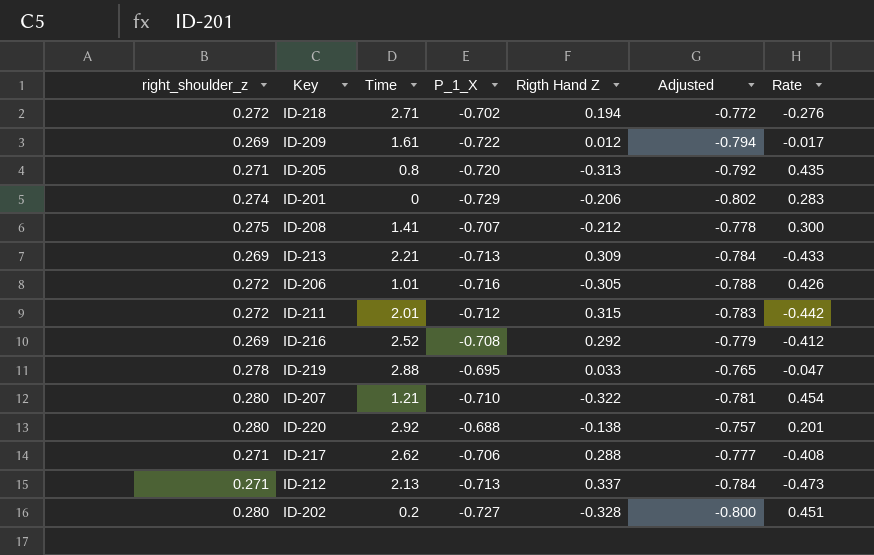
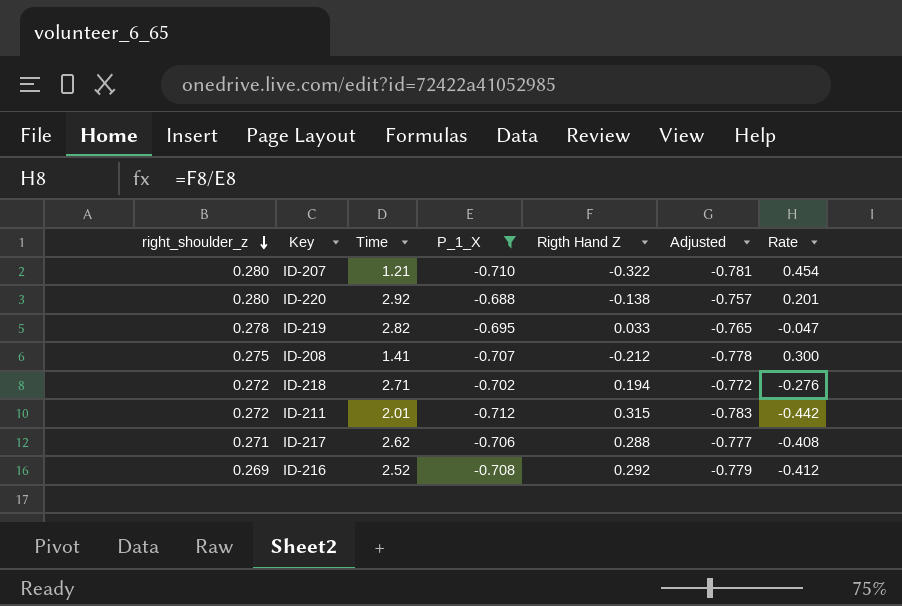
filter: none -> P_1_X >= -0.712
row order: none -> right_shoulder_z descending
ID-219 | Time: 2.88 -> 2.82

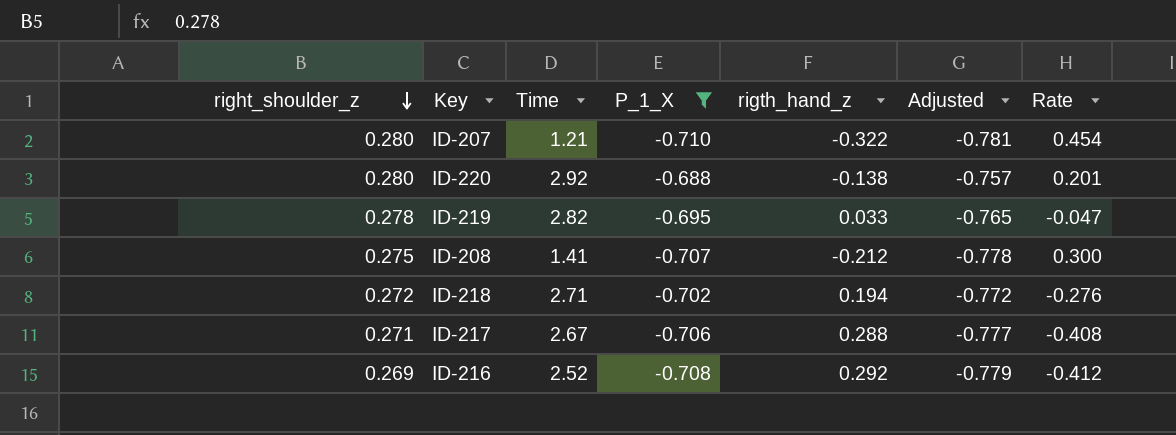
column name: Rigth Hand Z -> rigth_hand_z
row ID-211: 0.272 | 2.01 | -0.712 | 0.315 | -0.783 | -0.442 -> none
ID-217 | Time: 2.62 -> 2.67

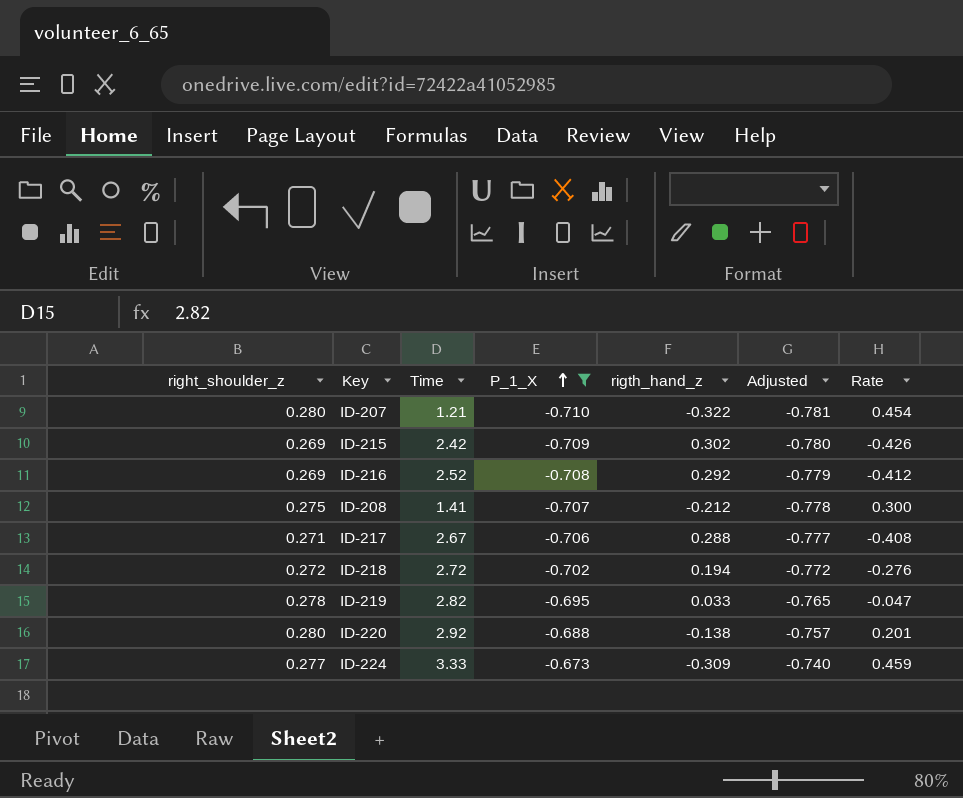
row order: right_shoulder_z descending -> P_1_X ascending
row ID-215: none -> 0.269 | 2.42 | -0.709 | 0.302 | -0.780 | -0.426
ID-218 | Time: 2.71 -> 2.72
row ID-224: none -> 0.277 | 3.33 | -0.673 | -0.309 | -0.740 | 0.459

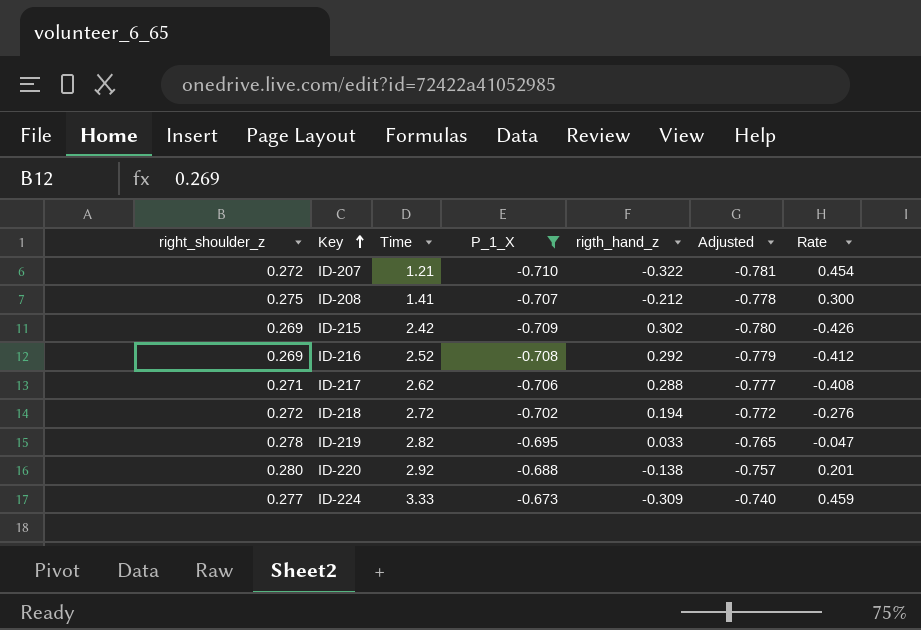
row order: P_1_X ascending -> Key ascending
ID-207 | right_shoulder_z: 0.280 -> 0.272
ID-217 | Time: 2.67 -> 2.62

